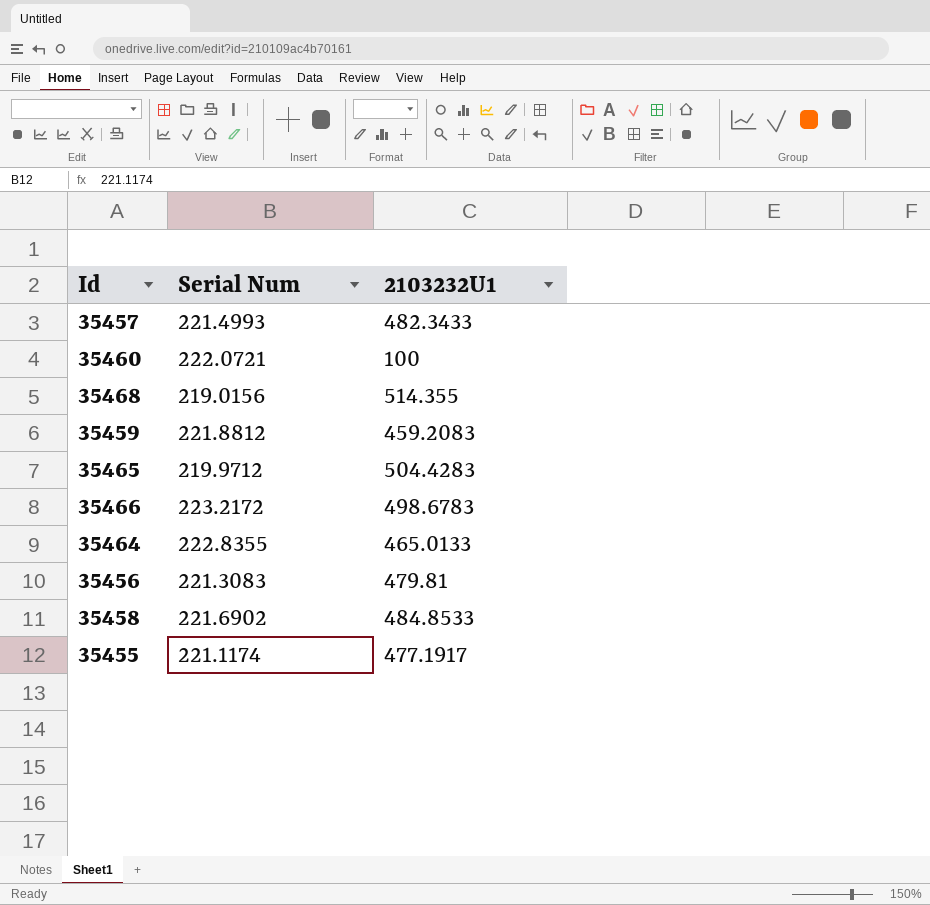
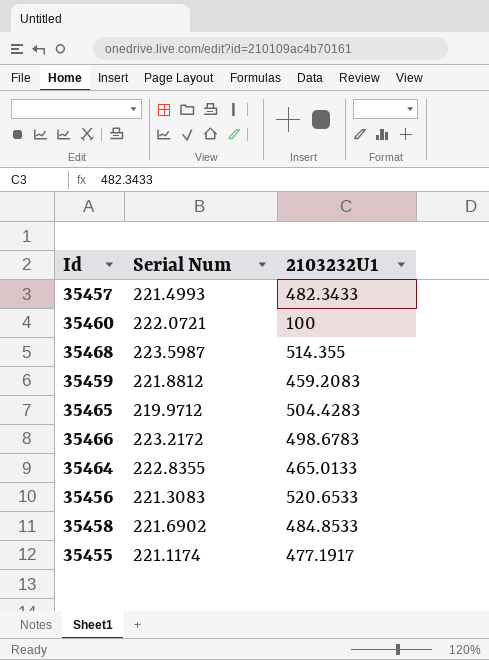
35468 | Serial Num: 219.0156 -> 223.5987
35456 | 2103232U1: 479.81 -> 520.6533

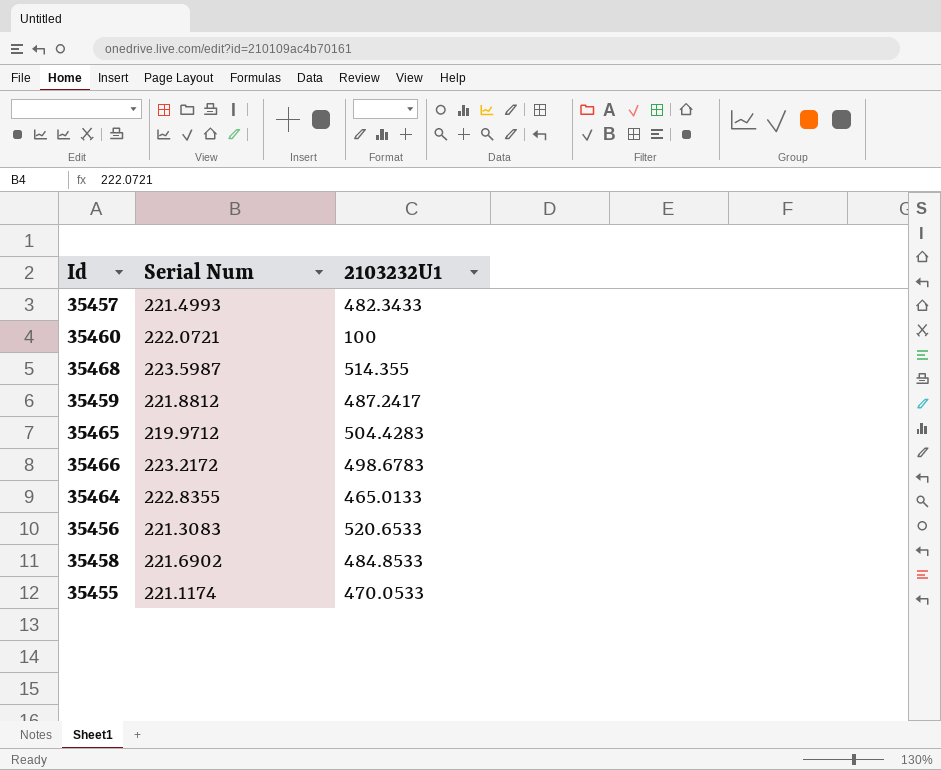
35459 | 2103232U1: 459.2083 -> 487.2417
35455 | 2103232U1: 477.1917 -> 470.0533

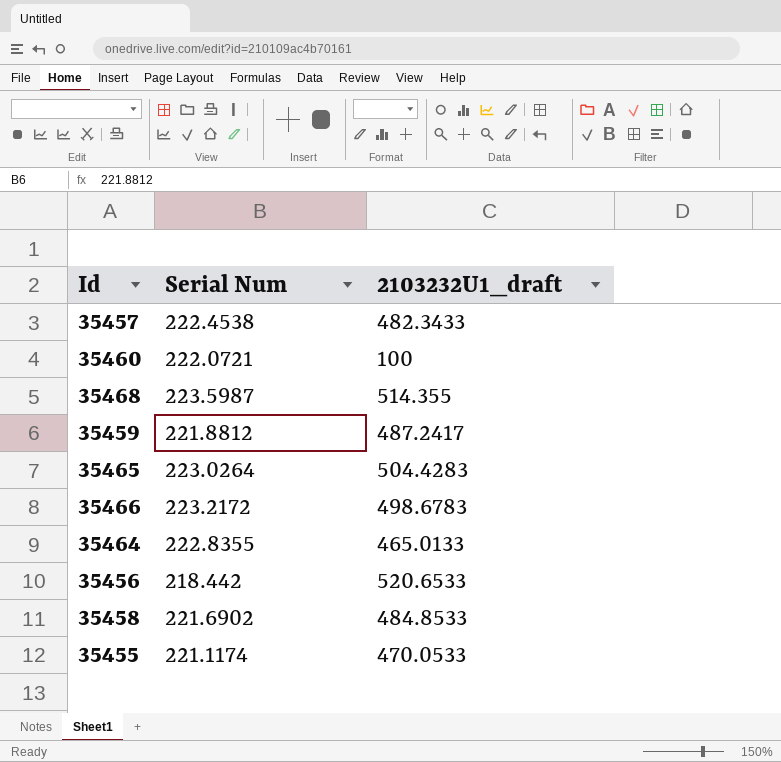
column name: 2103232U1 -> 2103232U1_draft
35457 | Serial Num: 221.4993 -> 222.4538
35465 | Serial Num: 219.9712 -> 223.0264
35456 | Serial Num: 221.3083 -> 218.442

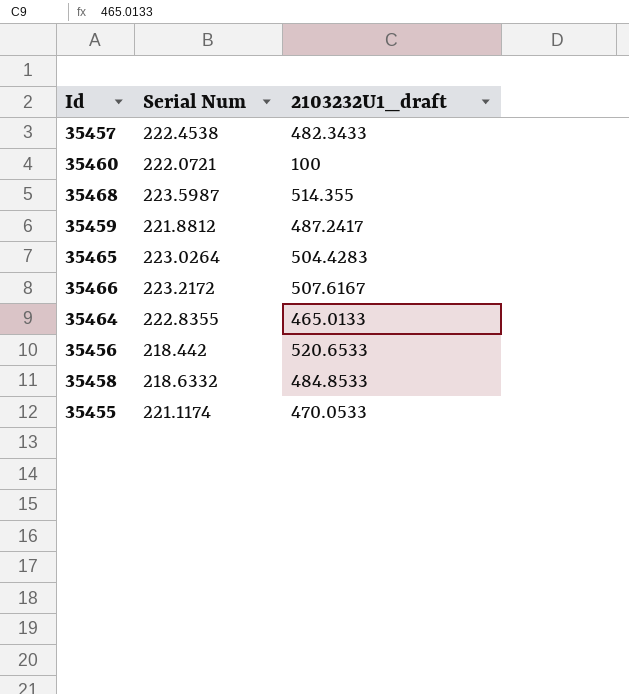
35466 | 2103232U1_draft: 498.6783 -> 507.6167
35458 | Serial Num: 221.6902 -> 218.6332

